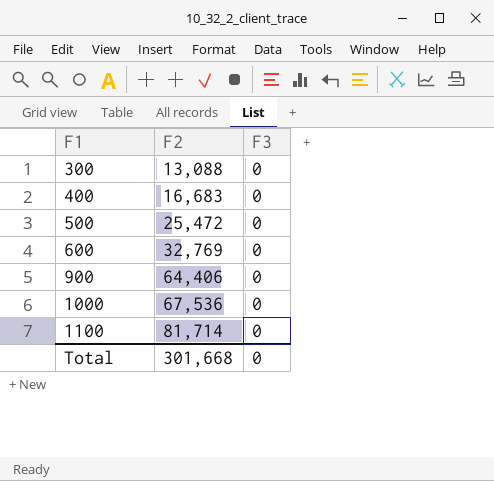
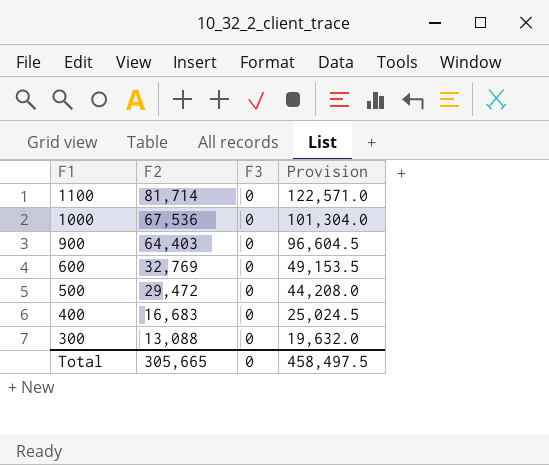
row order: F1 ascending -> F1 descending
column Provision | formula: none -> [F2] * 1.5
900 | F2: 64,406 -> 64,403
500 | F2: 25,472 -> 29,472
Total | F2: 301,668 -> 305,665

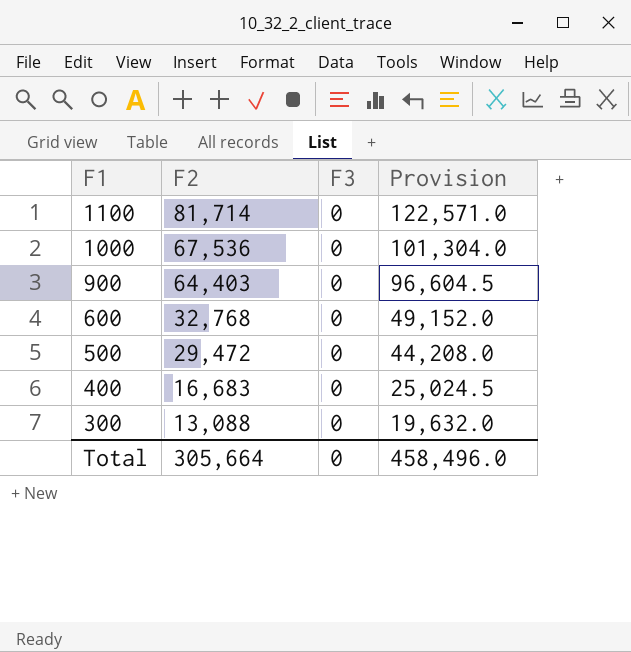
600 | F2: 32,769 -> 32,768
600 | Provision: 49,153.5 -> 49,152.0
Total | F2: 305,665 -> 305,664
Total | Provision: 458,497.5 -> 458,496.0

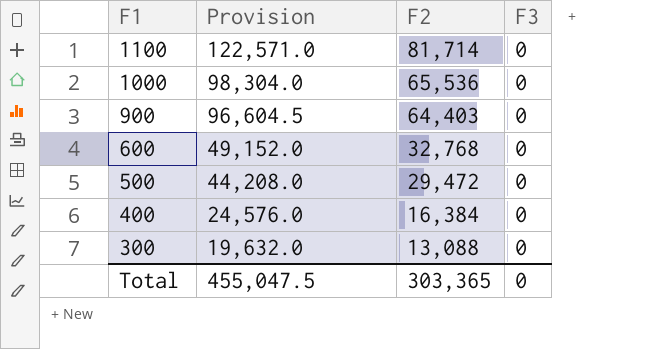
column Provision | position: 4 -> 2
1000 | Provision: 101,304.0 -> 98,304.0
1000 | F2: 67,536 -> 65,536
400 | Provision: 25,024.5 -> 24,576.0
400 | F2: 16,683 -> 16,384
Total | Provision: 458,496.0 -> 455,047.5
Total | F2: 305,664 -> 303,365

